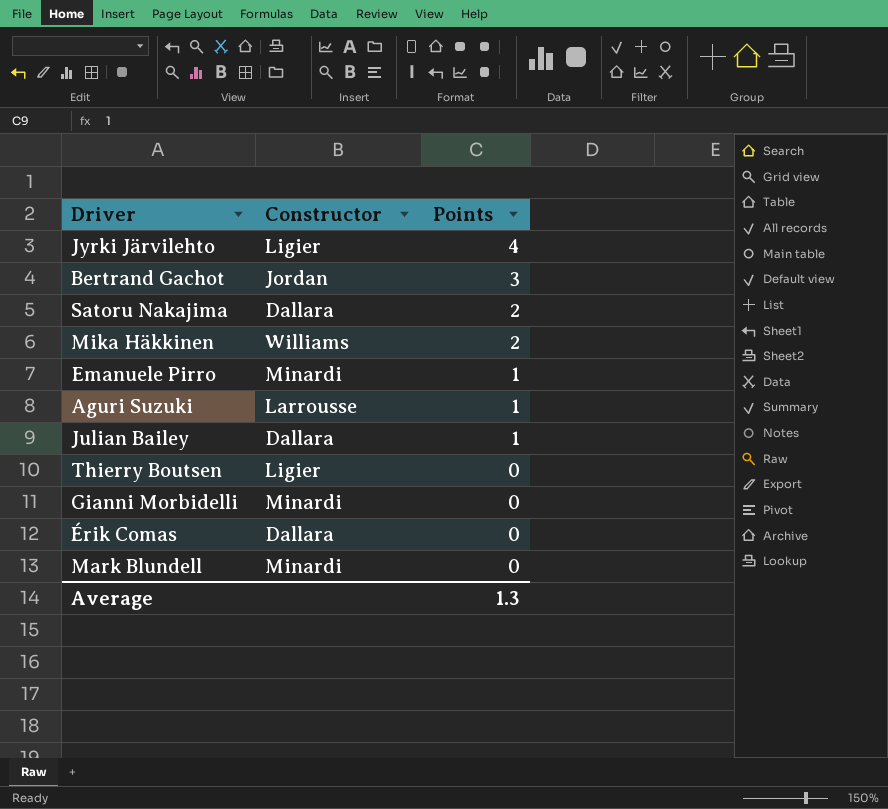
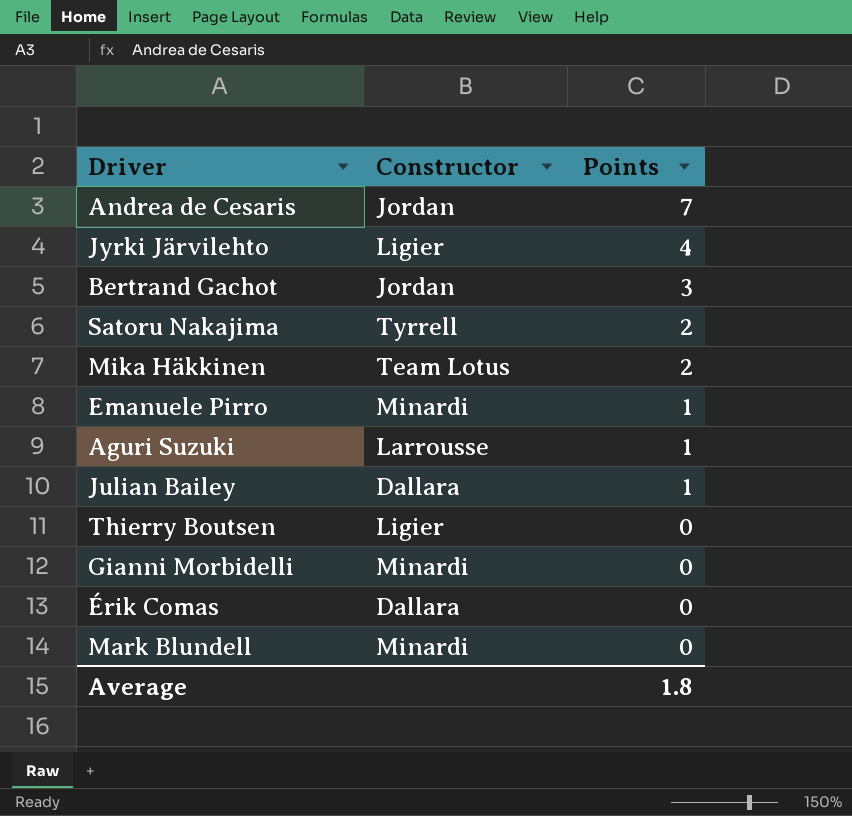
row Andrea de Cesaris: none -> Jordan | 7
Satoru Nakajima | Constructor: Dallara -> Tyrrell
Mika Häkkinen | Constructor: Williams -> Team Lotus
Average | Points: 1.3 -> 1.8

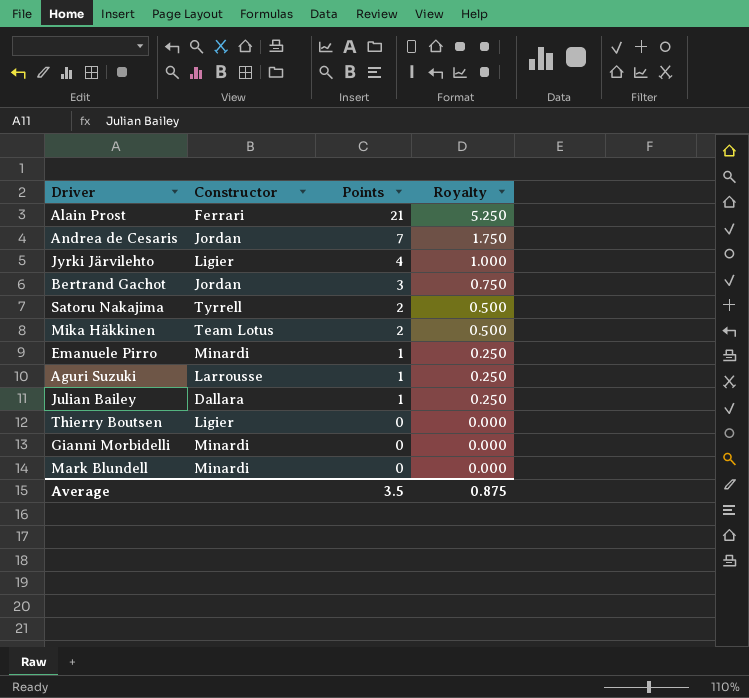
column Royalty | formula: none -> [Points] * 0.25
row Érik Comas: Dallara | 0 -> none
row Alain Prost: none -> Ferrari | 21 | 5.250
Average | Points: 1.8 -> 3.5

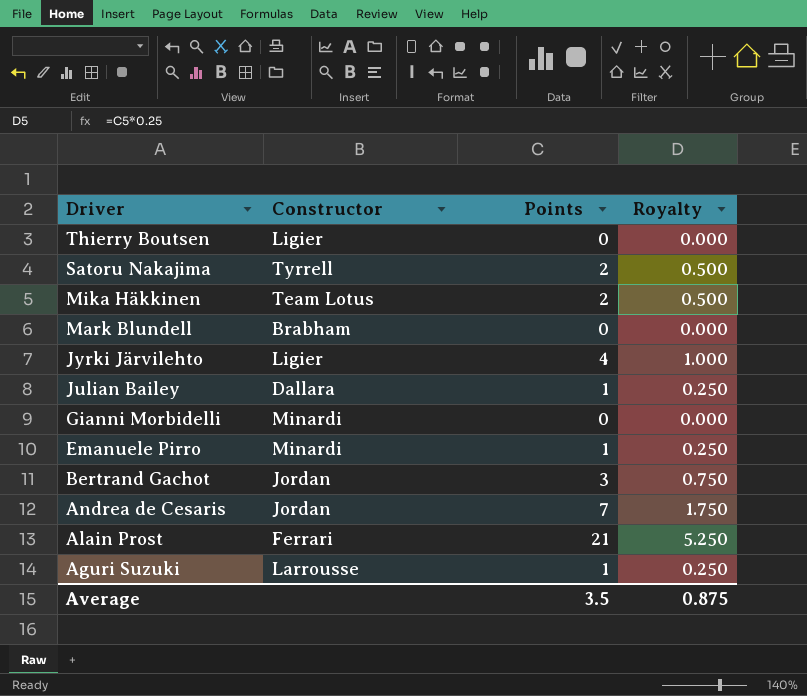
row order: Points descending -> Driver descending
Mark Blundell | Constructor: Minardi -> Brabham

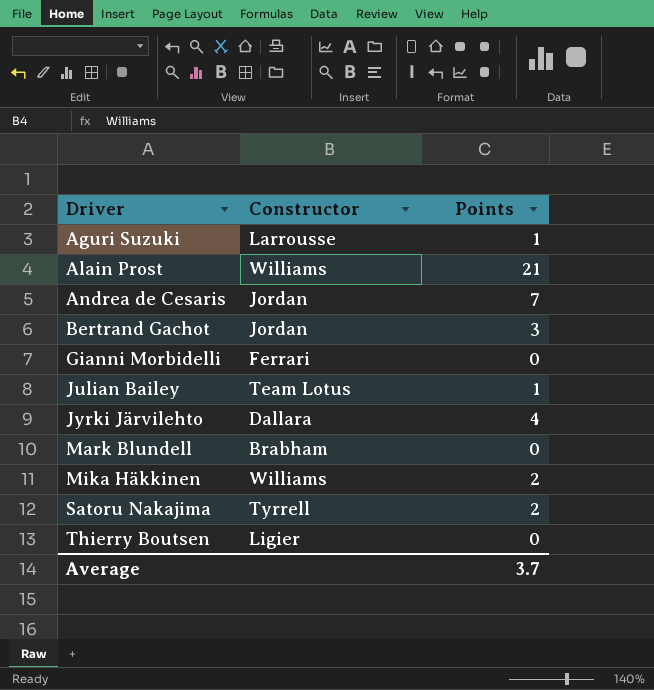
row order: Driver descending -> Driver ascending
column Royalty | formula: [Points] * 0.25 -> none
row Emanuele Pirro: Minardi | 1 | 0.250 -> none
Alain Prost | Constructor: Ferrari -> Williams
Gianni Morbidelli | Constructor: Minardi -> Ferrari
Julian Bailey | Constructor: Dallara -> Team Lotus
Jyrki Järvilehto | Constructor: Ligier -> Dallara
Mika Häkkinen | Constructor: Team Lotus -> Williams
Average | Points: 3.5 -> 3.7

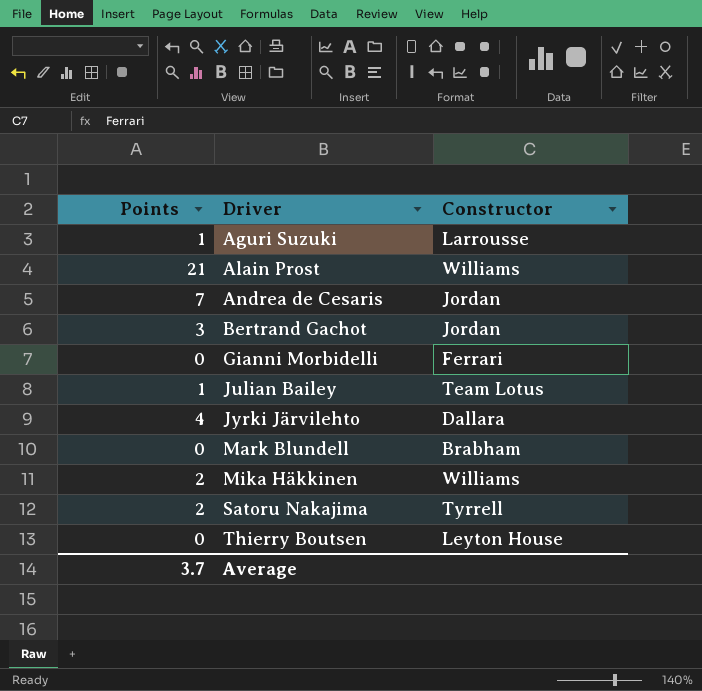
column Points | position: 3 -> 1
Thierry Boutsen | Constructor: Ligier -> Leyton House

